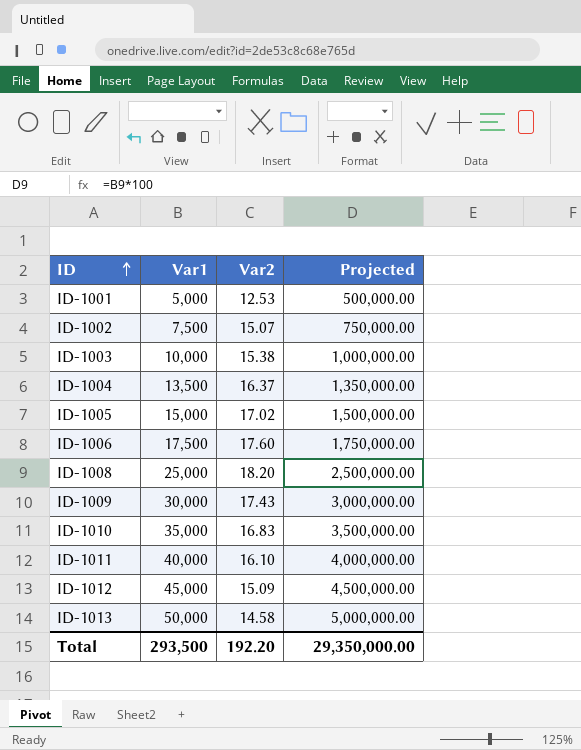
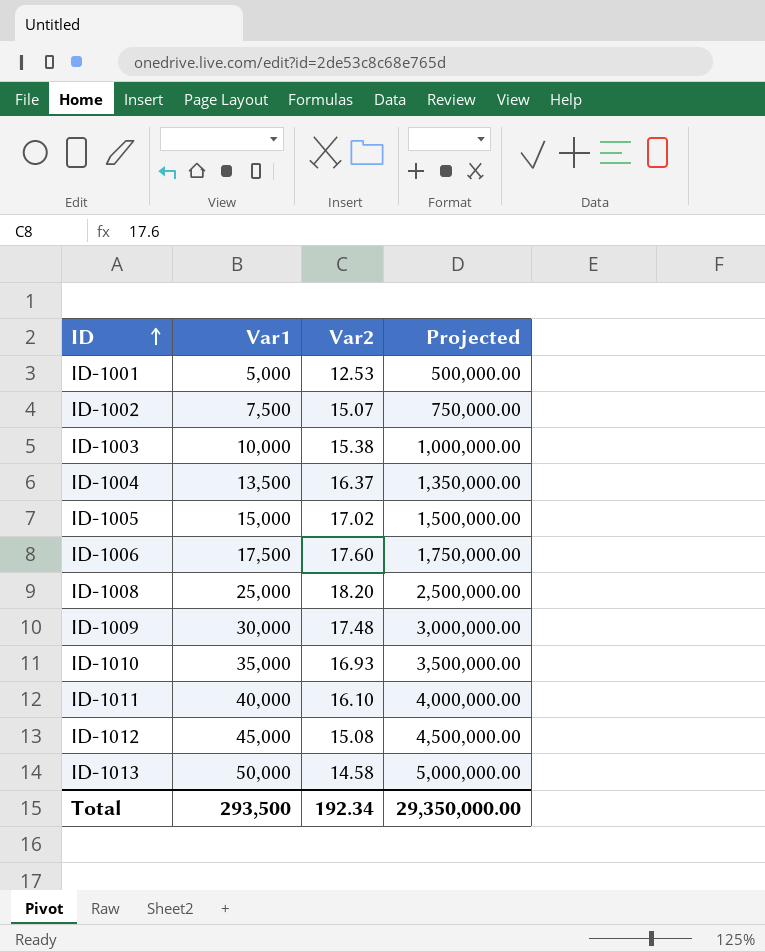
ID-1009 | Var2: 17.43 -> 17.48
ID-1010 | Var2: 16.83 -> 16.93
ID-1012 | Var2: 15.09 -> 15.08
Total | Var2: 192.20 -> 192.34

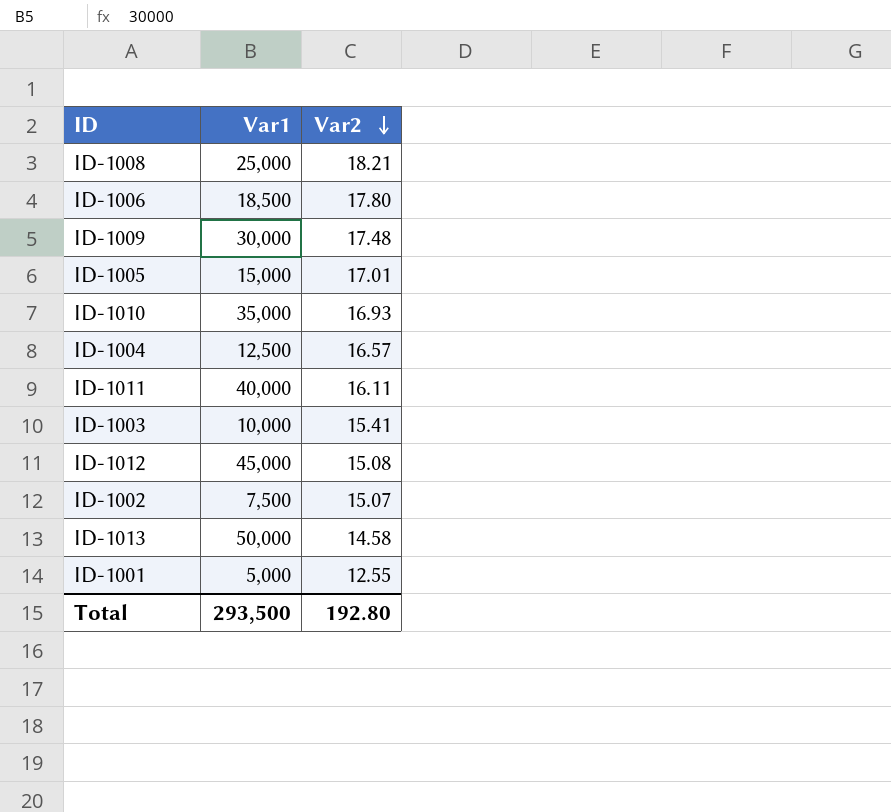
row order: ID ascending -> Var2 descending
column Projected | formula: [Var1] * 100 -> none
ID-1008 | Var2: 18.20 -> 18.21
ID-1006 | Var1: 17,500 -> 18,500
ID-1006 | Var2: 17.60 -> 17.80
ID-1005 | Var2: 17.02 -> 17.01
ID-1004 | Var1: 13,500 -> 12,500
ID-1004 | Var2: 16.37 -> 16.57
ID-1011 | Var2: 16.10 -> 16.11
ID-1003 | Var2: 15.38 -> 15.41
ID-1001 | Var2: 12.53 -> 12.55
Total | Var2: 192.34 -> 192.80

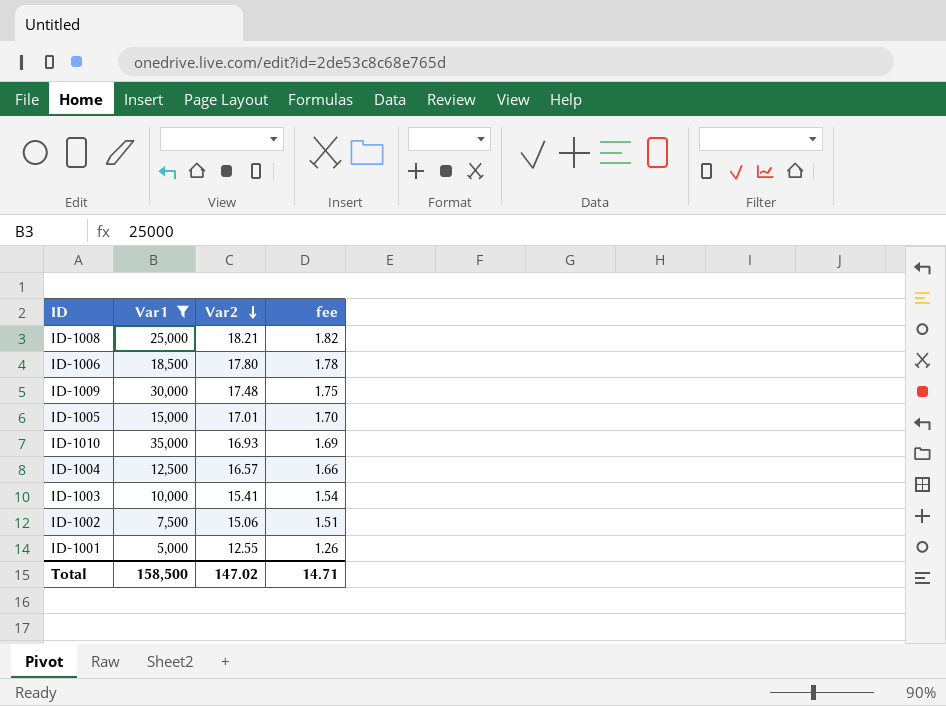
filter: none -> Var1 <= 35,000
column fee | formula: none -> [Var2] * 0.1
ID-1002 | Var2: 15.07 -> 15.06
Total | Var1: 293,500 -> 158,500
Total | Var2: 192.80 -> 147.02

